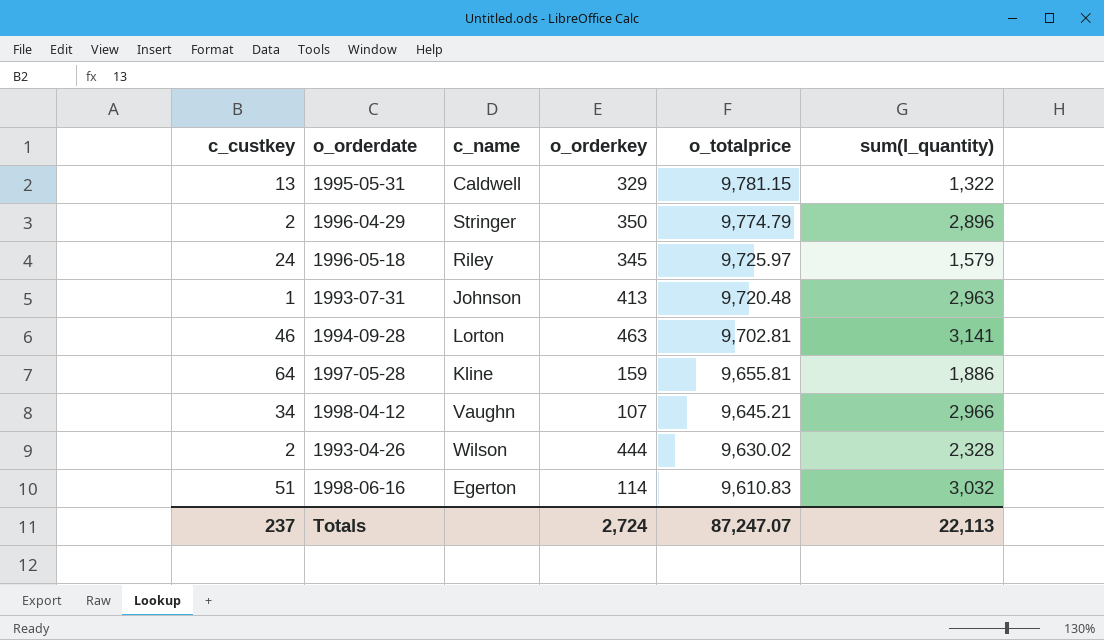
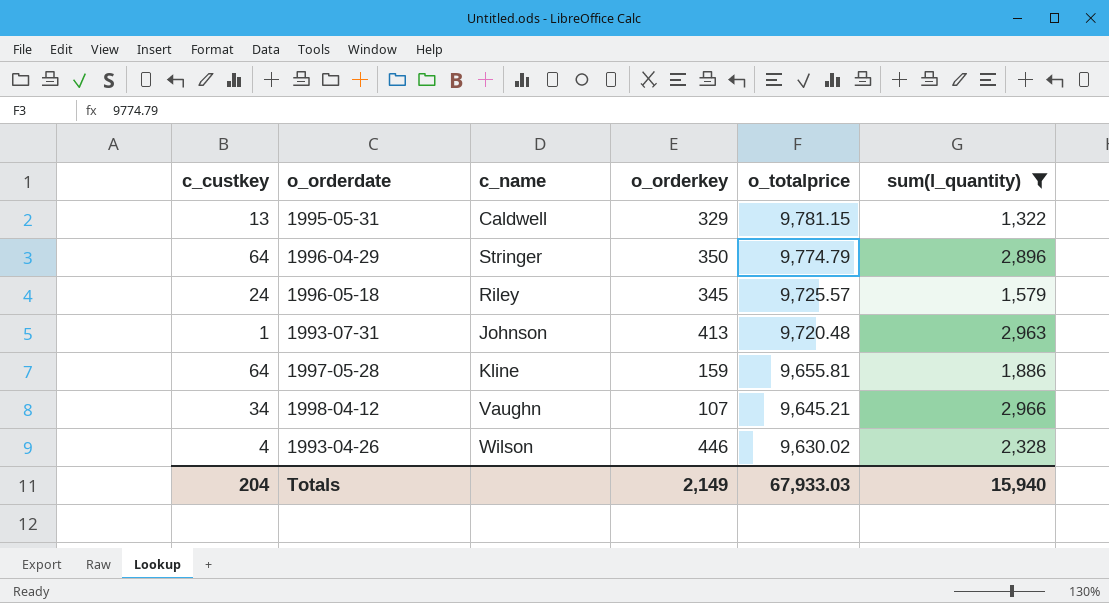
filter: none -> sum(l_quantity) <= 2,966
1996-04-29 | c_custkey: 2 -> 64
1996-05-18 | o_totalprice: 9,725.97 -> 9,725.57
1993-04-26 | c_custkey: 2 -> 4
1993-04-26 | o_orderkey: 444 -> 446
Totals | c_custkey: 237 -> 204
Totals | o_orderkey: 2,724 -> 2,149
Totals | o_totalprice: 87,247.07 -> 67,933.03
Totals | sum(l_quantity): 22,113 -> 15,940

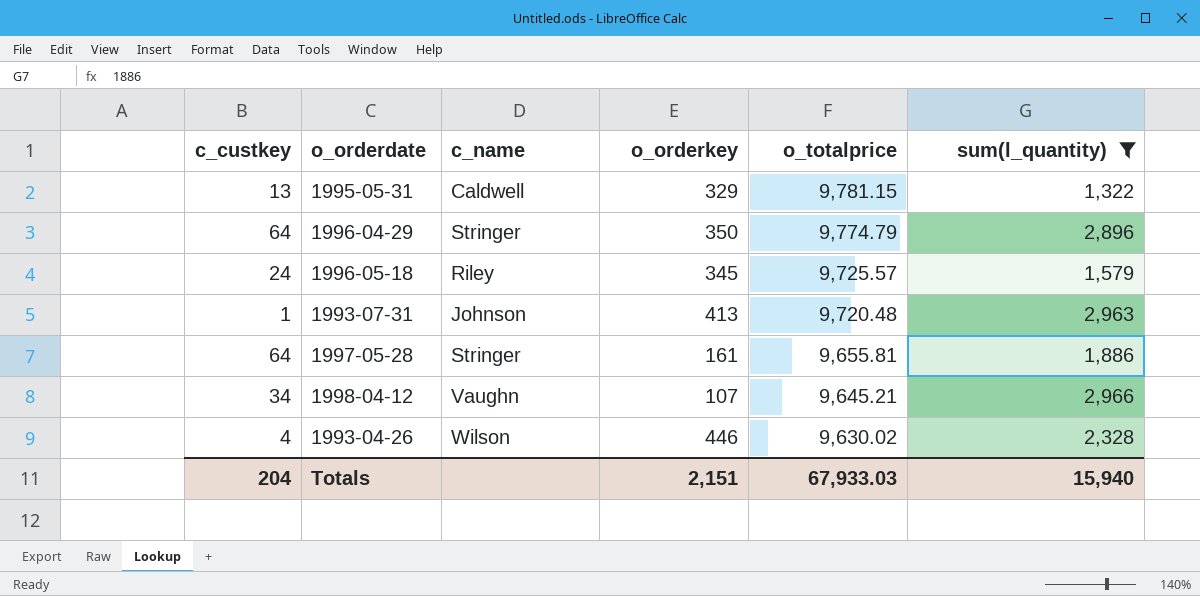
1997-05-28 | c_name: Kline -> Stringer
1997-05-28 | o_orderkey: 159 -> 161
Totals | o_orderkey: 2,149 -> 2,151

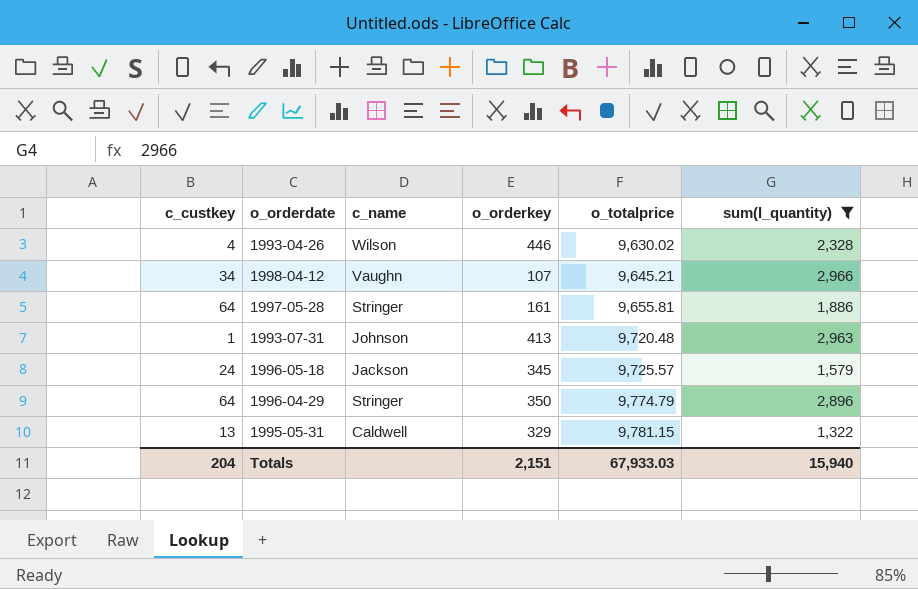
row order: o_totalprice descending -> o_totalprice ascending
1996-05-18 | c_name: Riley -> Jackson

